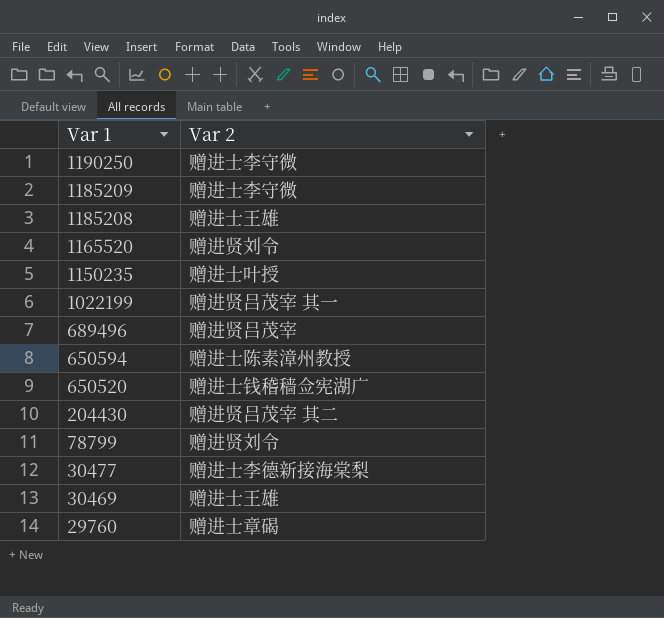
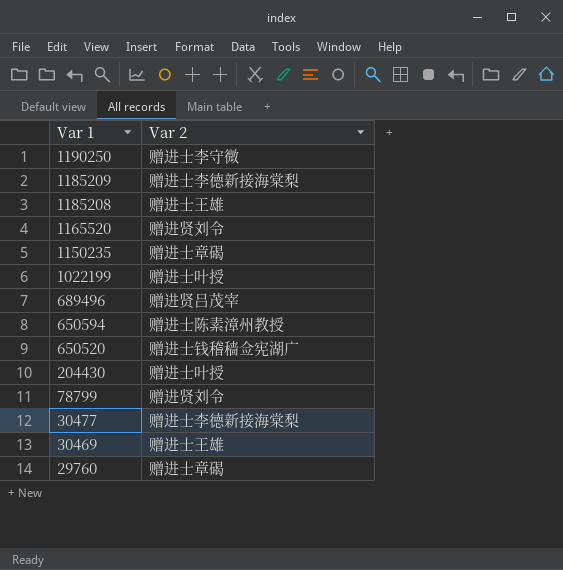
1185209 | Var 2: 赠进士李守微 -> 赠进士李德新接海棠梨
1150235 | Var 2: 赠进士叶授 -> 赠进士章碣
1022199 | Var 2: 赠进贤吕茂宰 其一 -> 赠进士叶授
204430 | Var 2: 赠进贤吕茂宰 其二 -> 赠进士叶授

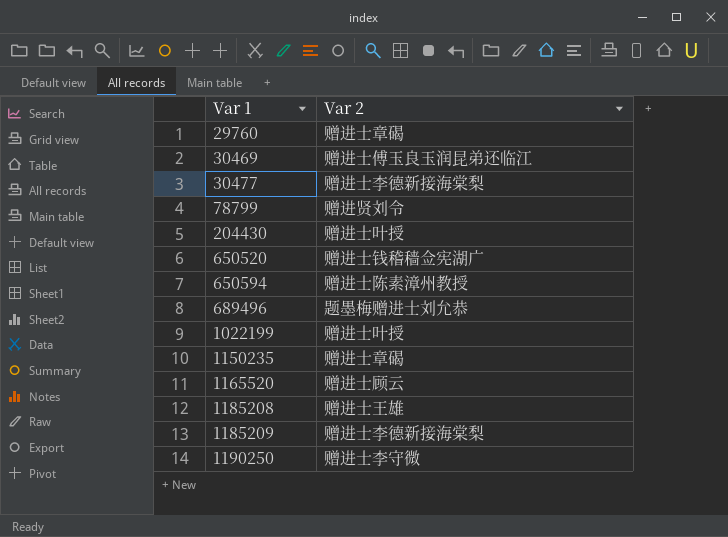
row order: Var 1 descending -> Var 1 ascending
30469 | Var 2: 赠进士王雄 -> 赠进士傅玉良玉润昆弟还临江
689496 | Var 2: 赠进贤吕茂宰 -> 题墨梅赠进士刘允恭
1165520 | Var 2: 赠进贤刘令 -> 赠进士顾云

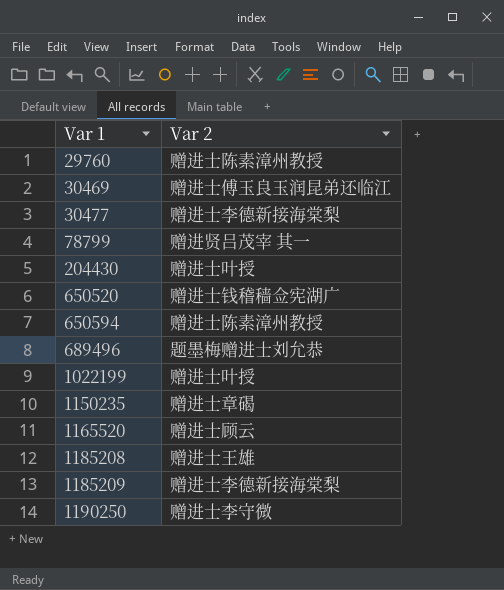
29760 | Var 2: 赠进士章碣 -> 赠进士陈素漳州教授
78799 | Var 2: 赠进贤刘令 -> 赠进贤吕茂宰 其一

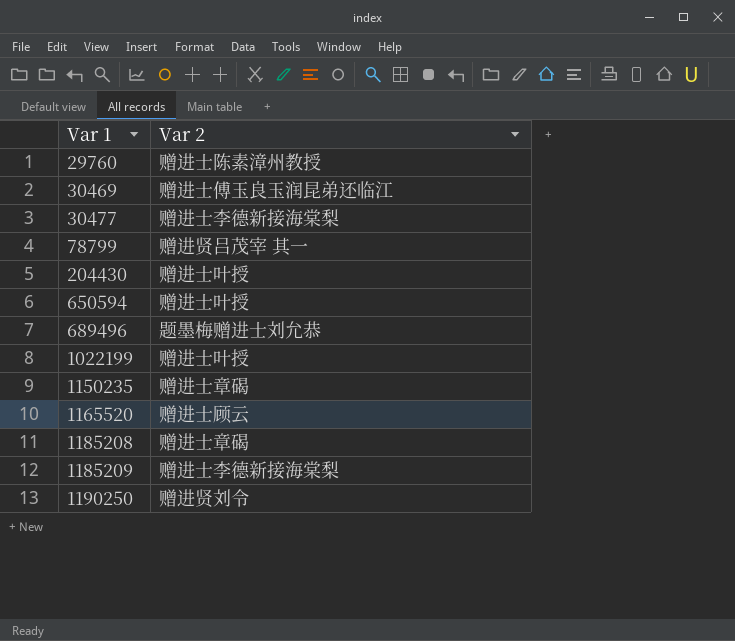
row 650520: 赠进士钱稽穑佥宪湖广 -> none
650594 | Var 2: 赠进士陈素漳州教授 -> 赠进士叶授
1185208 | Var 2: 赠进士王雄 -> 赠进士章碣
1190250 | Var 2: 赠进士李守微 -> 赠进贤刘令

